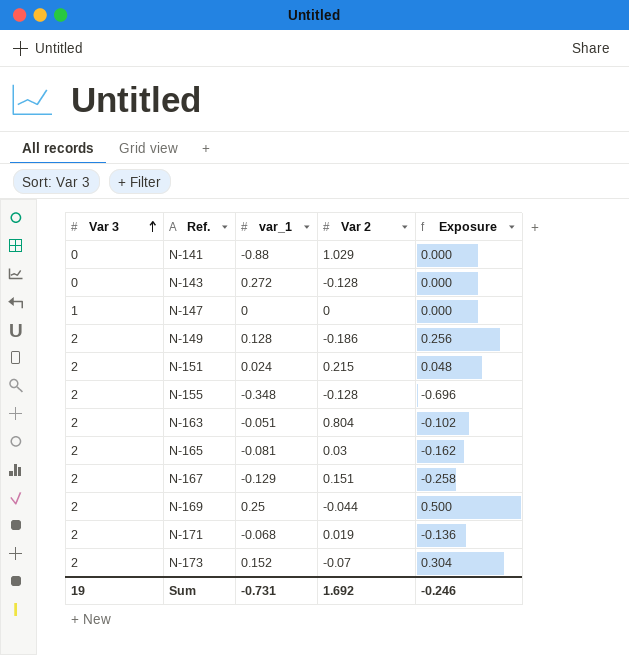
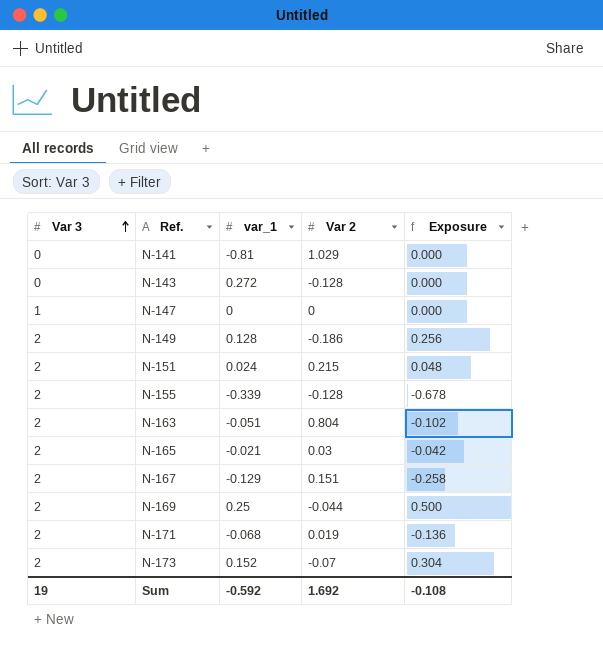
N-141 | var_1: -0.88 -> -0.81
N-155 | var_1: -0.348 -> -0.339
N-155 | Exposure: -0.696 -> -0.678
N-165 | var_1: -0.081 -> -0.021
N-165 | Exposure: -0.162 -> -0.042
Sum | var_1: -0.731 -> -0.592
Sum | Exposure: -0.246 -> -0.108

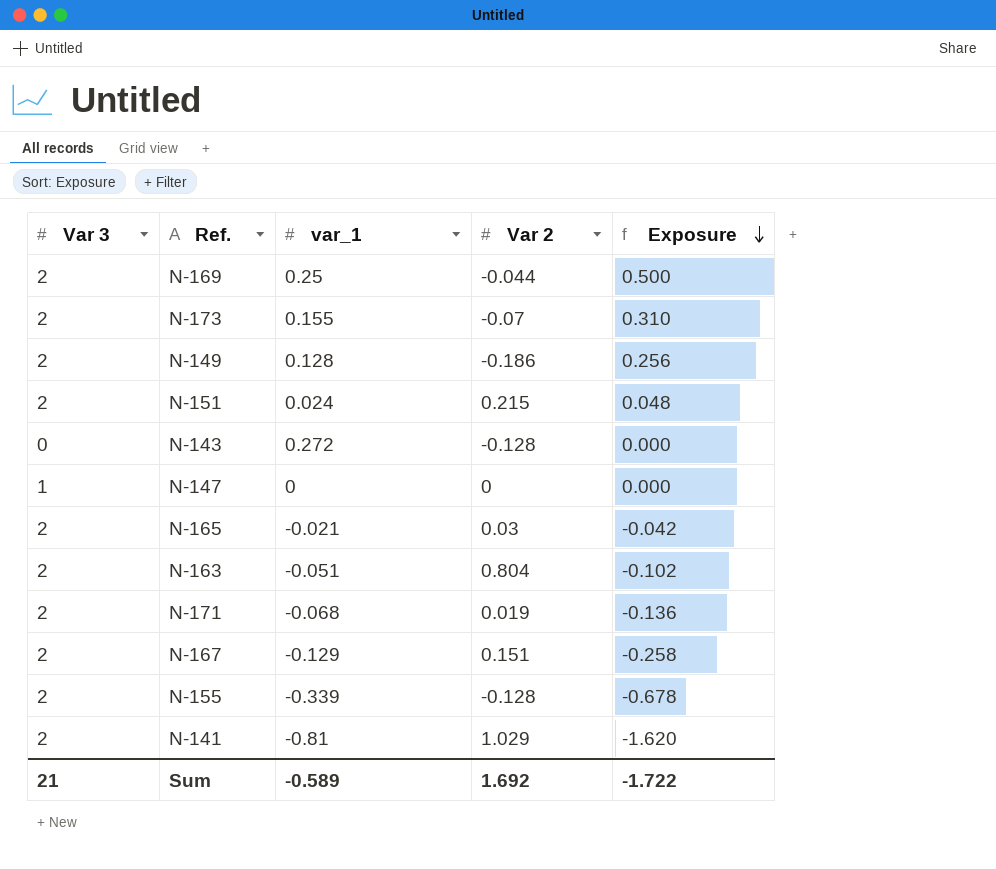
row order: Var 3 ascending -> Exposure descending
N-173 | var_1: 0.152 -> 0.155
N-173 | Exposure: 0.304 -> 0.310
N-141 | Var 3: 0 -> 2
N-141 | Exposure: 0.000 -> -1.620
Sum | Var 3: 19 -> 21
Sum | var_1: -0.592 -> -0.589
Sum | Exposure: -0.108 -> -1.722

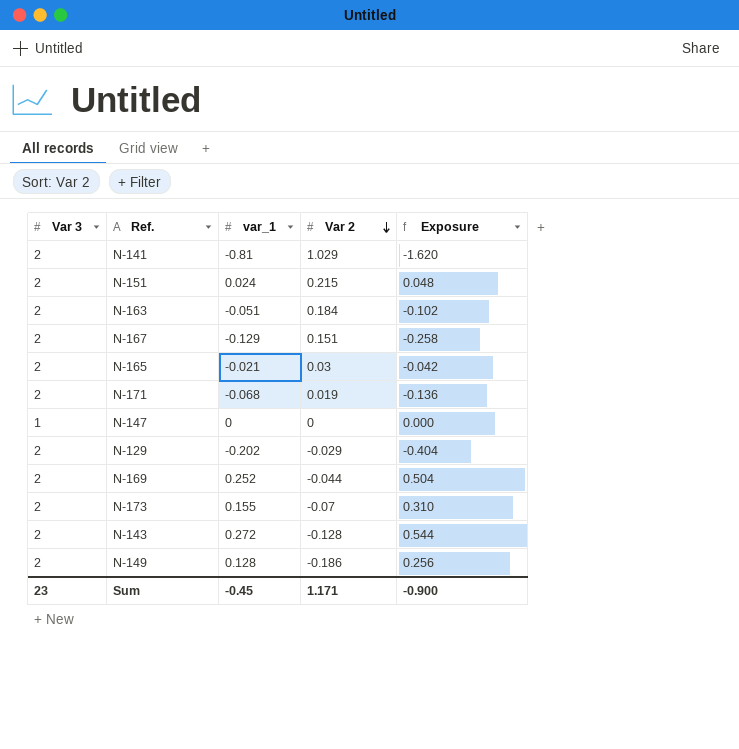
row order: Exposure descending -> Var 2 descending
row N-155: 2 | -0.339 | -0.128 | -0.678 -> none
N-163 | Var 2: 0.804 -> 0.184
row N-129: none -> 2 | -0.202 | -0.029 | -0.404
N-169 | var_1: 0.25 -> 0.252
N-169 | Exposure: 0.500 -> 0.504
N-143 | Var 3: 0 -> 2
N-143 | Exposure: 0.000 -> 0.544
Sum | Var 3: 21 -> 23
Sum | var_1: -0.589 -> -0.45
Sum | Var 2: 1.692 -> 1.171
Sum | Exposure: -1.722 -> -0.900

